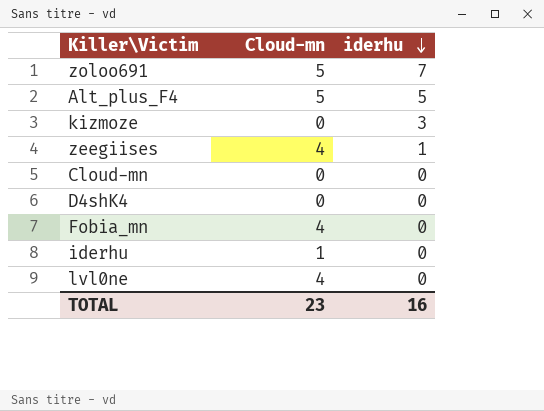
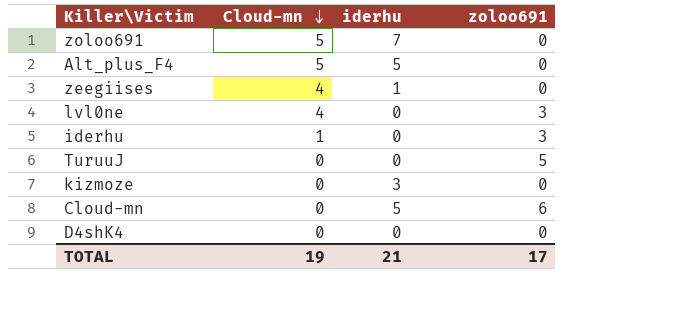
row order: iderhu descending -> Cloud-mn descending
column zoloo691 | position: none -> 4
row Fobia_mn: 4 | 0 -> none
row TuruuJ: none -> 0 | 0 | 5
Cloud-mn | iderhu: 0 -> 5
TOTAL | Cloud-mn: 23 -> 19
TOTAL | iderhu: 16 -> 21

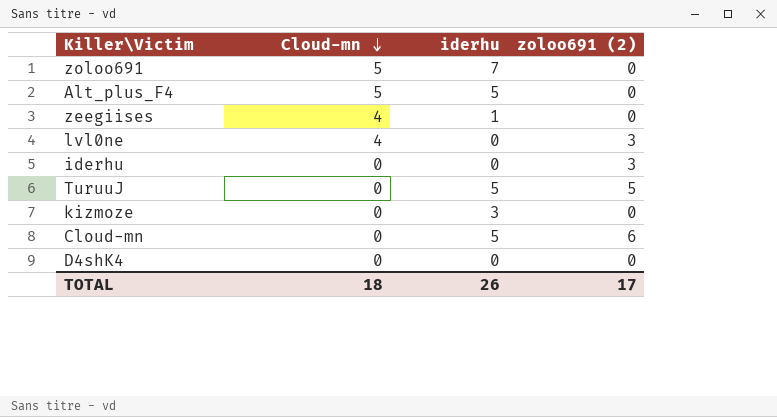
column name: zoloo691 -> zoloo691 (2)
iderhu | Cloud-mn: 1 -> 0
TuruuJ | iderhu: 0 -> 5
TOTAL | Cloud-mn: 19 -> 18
TOTAL | iderhu: 21 -> 26

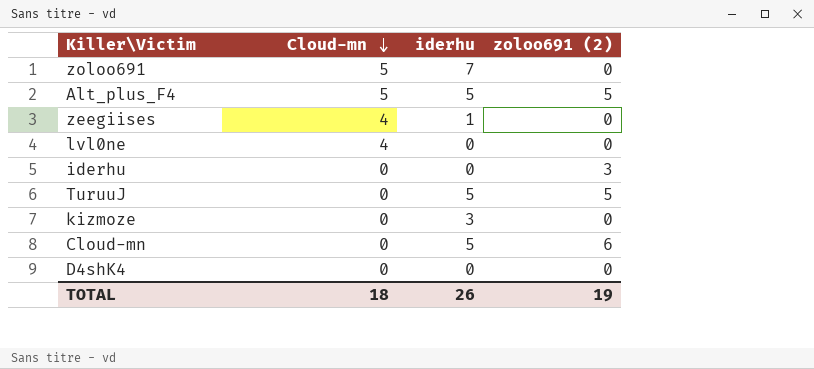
Alt_plus_F4 | zoloo691 (2): 0 -> 5
lvl0ne | zoloo691 (2): 3 -> 0
TOTAL | zoloo691 (2): 17 -> 19

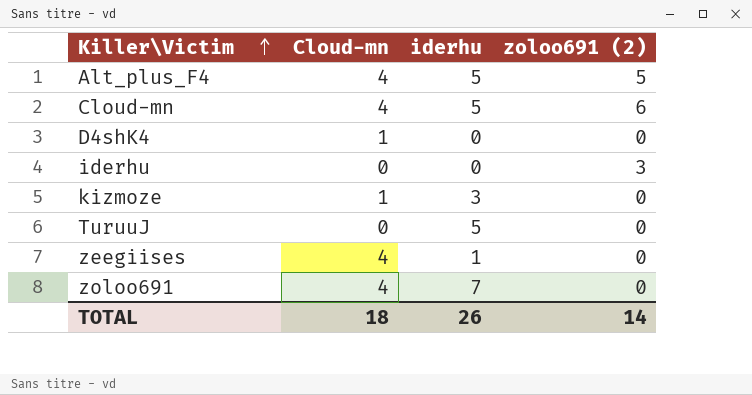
row order: Cloud-mn descending -> Killer\Victim ascending
row lvl0ne: 4 | 0 | 0 -> none
Alt_plus_F4 | Cloud-mn: 5 -> 4
Cloud-mn | Cloud-mn: 0 -> 4
D4shK4 | Cloud-mn: 0 -> 1
kizmoze | Cloud-mn: 0 -> 1
TuruuJ | zoloo691 (2): 5 -> 0
zoloo691 | Cloud-mn: 5 -> 4
TOTAL | zoloo691 (2): 19 -> 14

